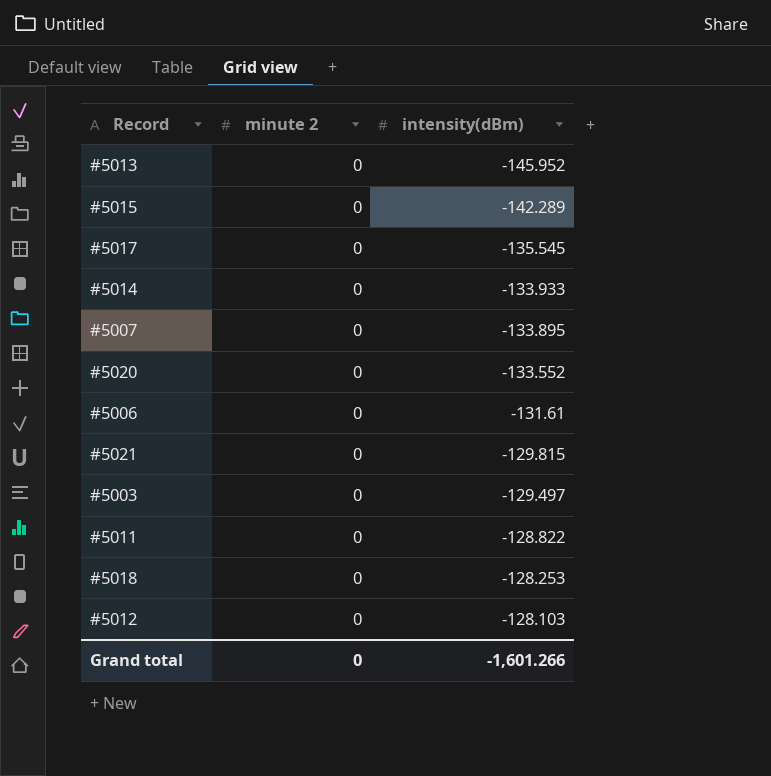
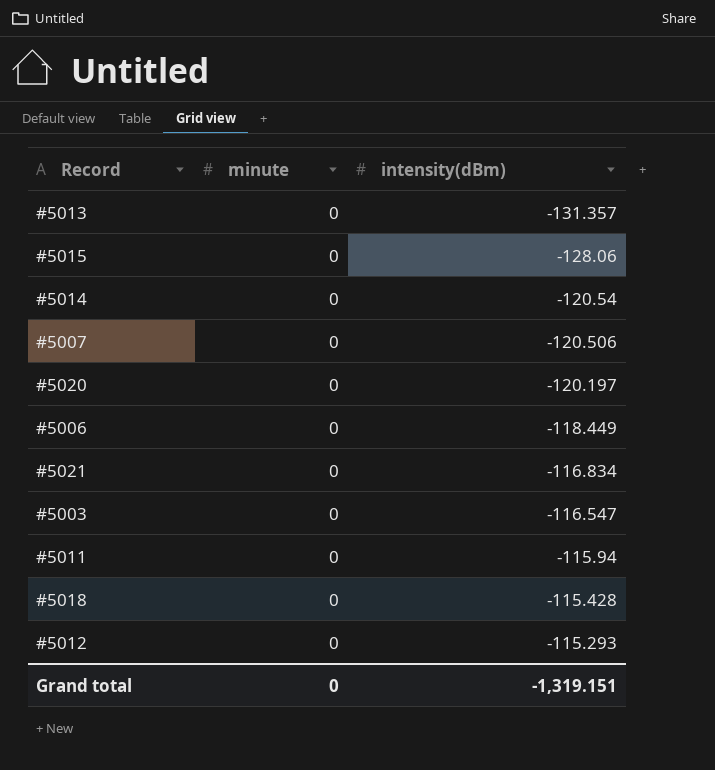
column name: minute 2 -> minute
row #5017: 0 | -135.545 -> none
#5013 | intensity(dBm): -145.952 -> -131.357
#5015 | intensity(dBm): -142.289 -> -128.06
#5014 | intensity(dBm): -133.933 -> -120.54
#5007 | intensity(dBm): -133.895 -> -120.506
#5020 | intensity(dBm): -133.552 -> -120.197
#5006 | intensity(dBm): -131.61 -> -118.449
#5021 | intensity(dBm): -129.815 -> -116.834
#5003 | intensity(dBm): -129.497 -> -116.547
#5011 | intensity(dBm): -128.822 -> -115.94
#5018 | intensity(dBm): -128.253 -> -115.428
#5012 | intensity(dBm): -128.103 -> -115.293
Grand total | intensity(dBm): -1,601.266 -> -1,319.151

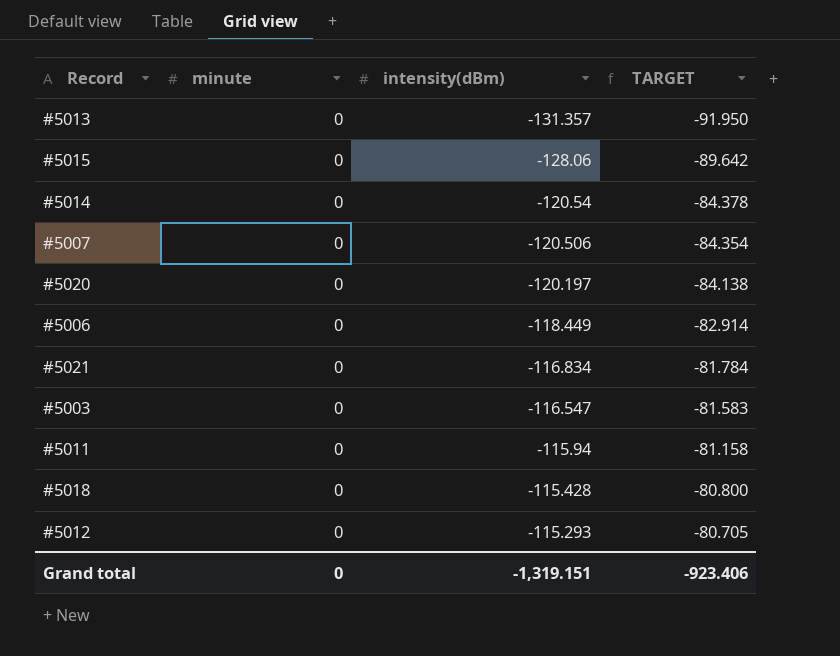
column TARGET | formula: none -> [intensity(dBm)] * 0.7

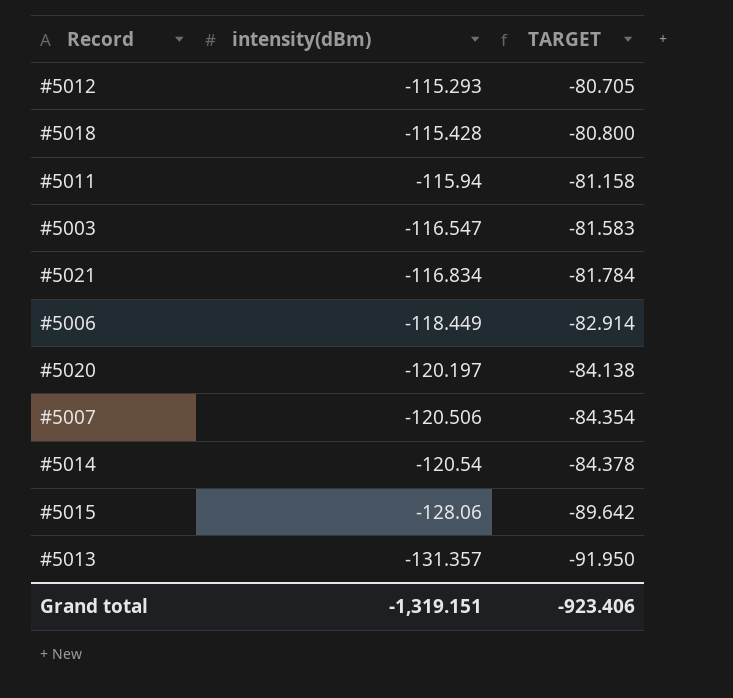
row order: intensity(dBm) ascending -> intensity(dBm) descending
column minute | position: 2 -> none

